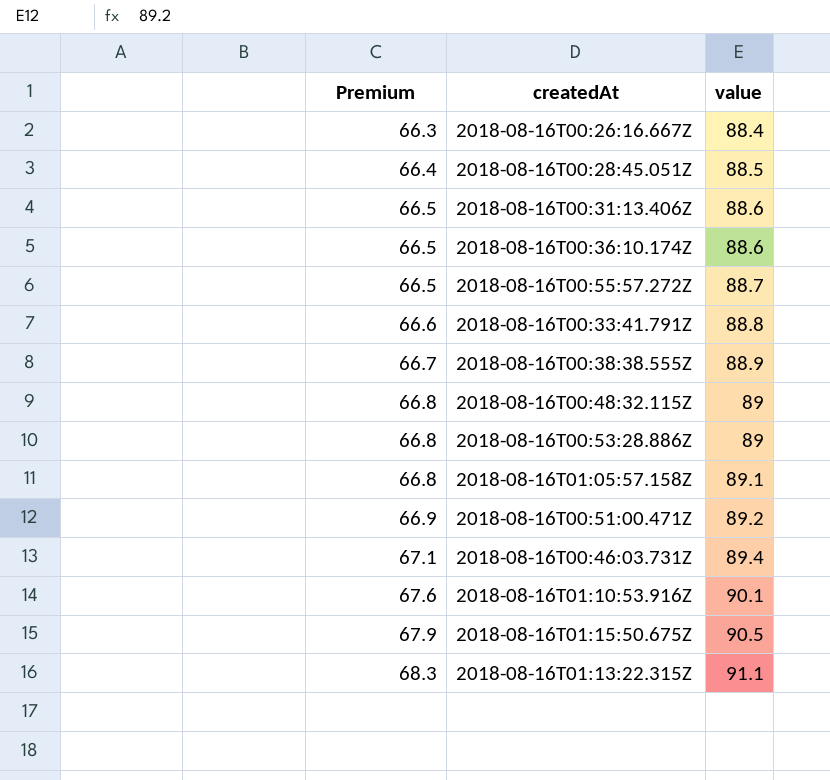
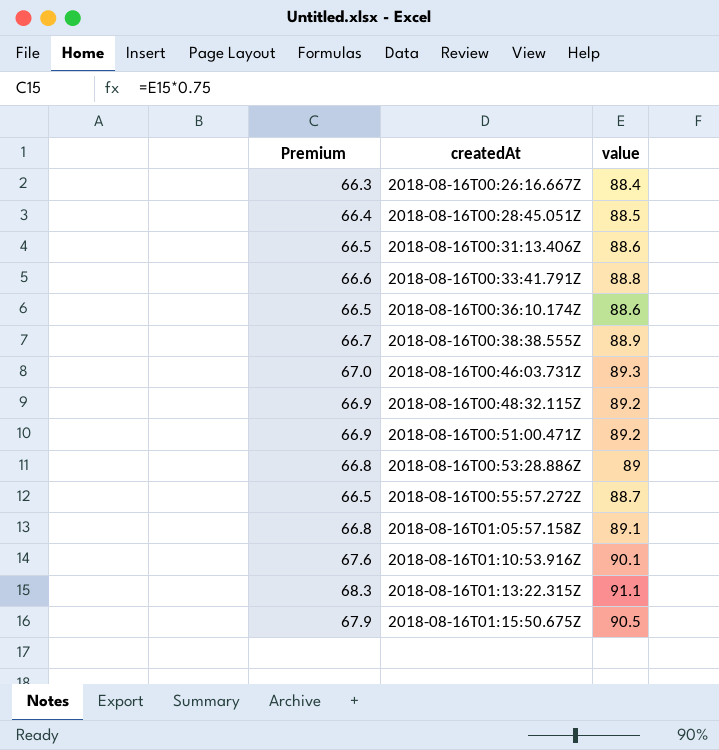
row order: Premium ascending -> createdAt ascending
2018-08-16T00:46:03.731Z | Premium: 67.1 -> 67.0
2018-08-16T00:46:03.731Z | value: 89.4 -> 89.3
2018-08-16T00:48:32.115Z | Premium: 66.8 -> 66.9
2018-08-16T00:48:32.115Z | value: 89 -> 89.2

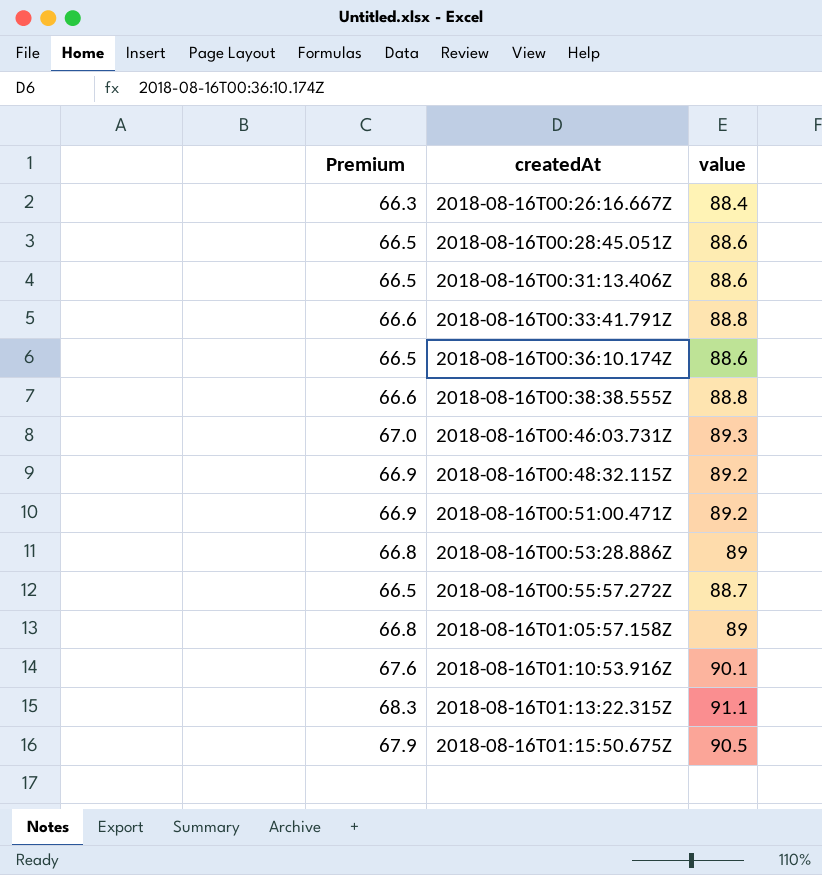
2018-08-16T00:28:45.051Z | Premium: 66.4 -> 66.5
2018-08-16T00:28:45.051Z | value: 88.5 -> 88.6
2018-08-16T00:38:38.555Z | Premium: 66.7 -> 66.6
2018-08-16T00:38:38.555Z | value: 88.9 -> 88.8
2018-08-16T01:05:57.158Z | value: 89.1 -> 89

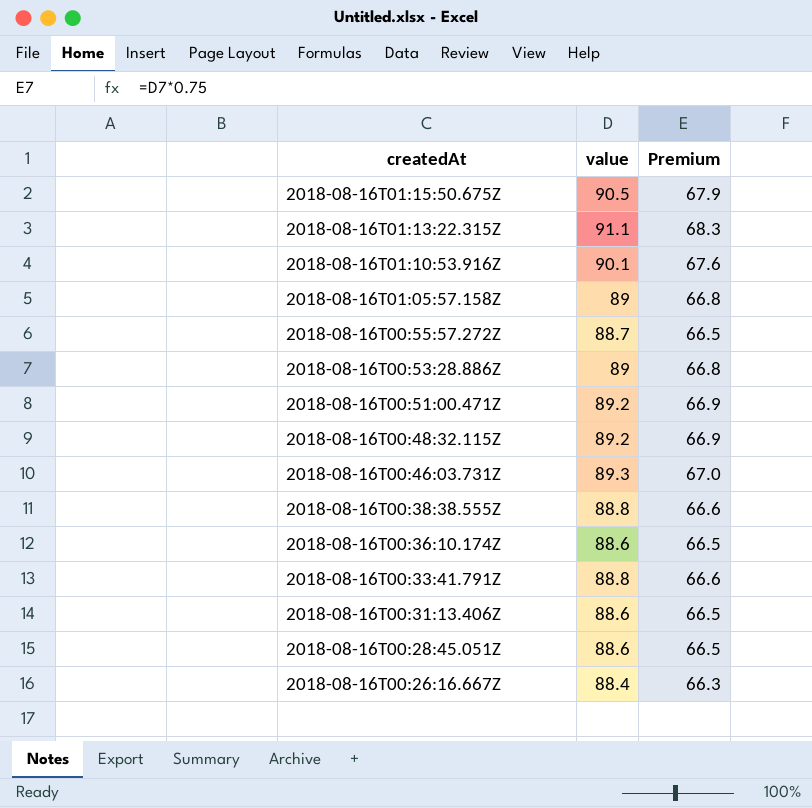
row order: createdAt ascending -> createdAt descending
column Premium | position: 1 -> 3

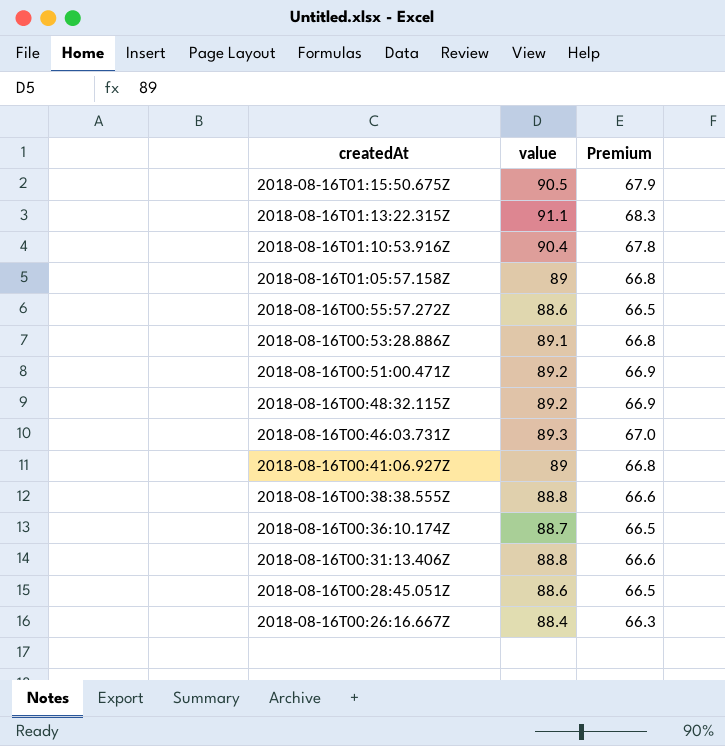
row 2018-08-16T00:33:41.791Z: 88.8 | 66.6 -> none
2018-08-16T01:10:53.916Z | value: 90.1 -> 90.4
2018-08-16T01:10:53.916Z | Premium: 67.6 -> 67.8
2018-08-16T00:55:57.272Z | value: 88.7 -> 88.6
2018-08-16T00:53:28.886Z | value: 89 -> 89.1
row 2018-08-16T00:41:06.927Z: none -> 89 | 66.8
2018-08-16T00:36:10.174Z | value: 88.6 -> 88.7
2018-08-16T00:31:13.406Z | value: 88.6 -> 88.8
2018-08-16T00:31:13.406Z | Premium: 66.5 -> 66.6

